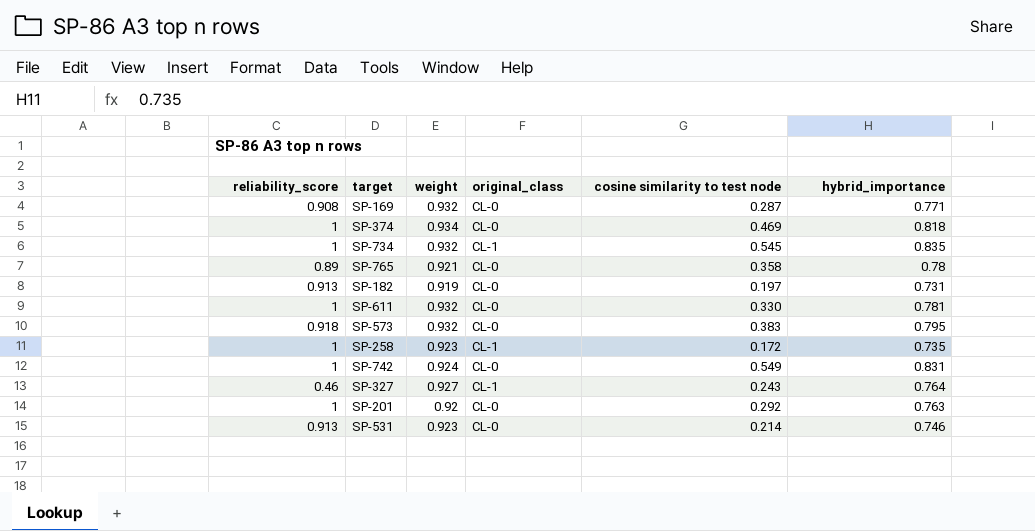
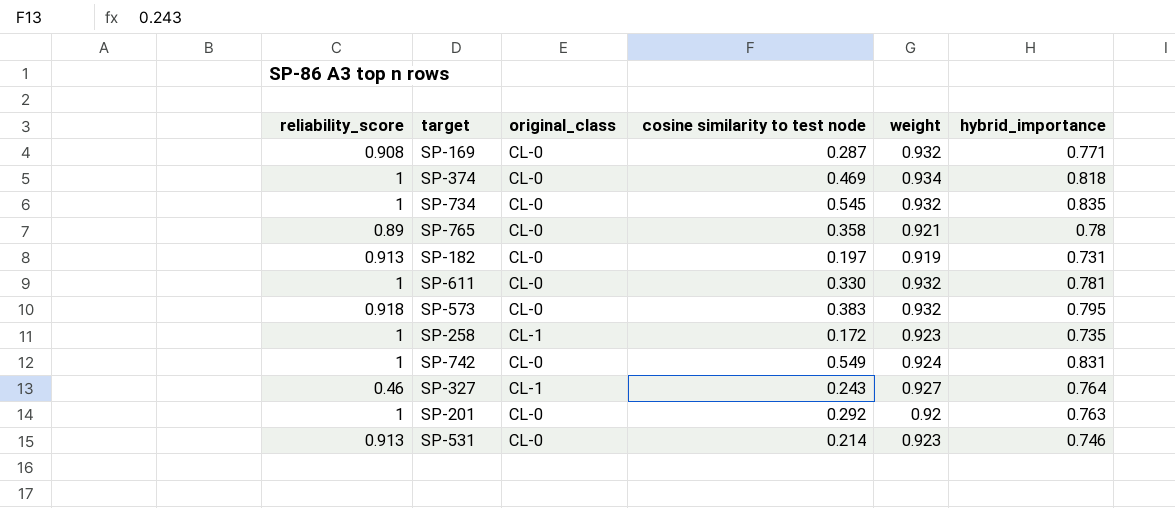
column weight | position: 3 -> 5
SP-734 | original_class: CL-1 -> CL-0

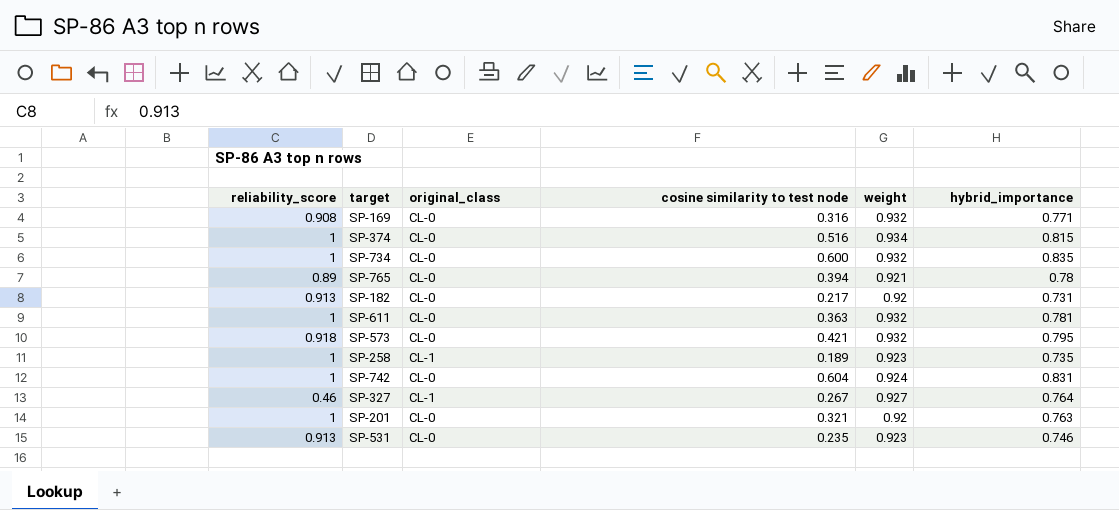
SP-169 | cosine similarity to test node: 0.287 -> 0.316
SP-374 | cosine similarity to test node: 0.469 -> 0.516
SP-374 | hybrid_importance: 0.818 -> 0.815
SP-734 | cosine similarity to test node: 0.545 -> 0.600
SP-765 | cosine similarity to test node: 0.358 -> 0.394
SP-182 | cosine similarity to test node: 0.197 -> 0.217
SP-182 | weight: 0.919 -> 0.92
SP-611 | cosine similarity to test node: 0.330 -> 0.363
SP-573 | cosine similarity to test node: 0.383 -> 0.421
SP-258 | cosine similarity to test node: 0.172 -> 0.189
SP-742 | cosine similarity to test node: 0.549 -> 0.604
SP-327 | cosine similarity to test node: 0.243 -> 0.267
SP-201 | cosine similarity to test node: 0.292 -> 0.321
SP-531 | cosine similarity to test node: 0.214 -> 0.235

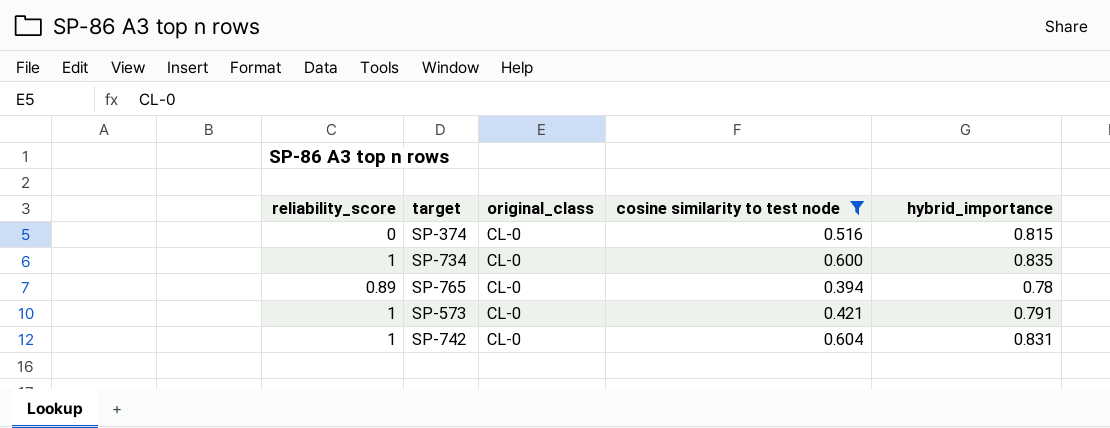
filter: none -> cosine similarity to test node >= 0.394
column weight | position: 5 -> none
SP-374 | reliability_score: 1 -> 0
SP-573 | reliability_score: 0.918 -> 1
SP-573 | hybrid_importance: 0.795 -> 0.791

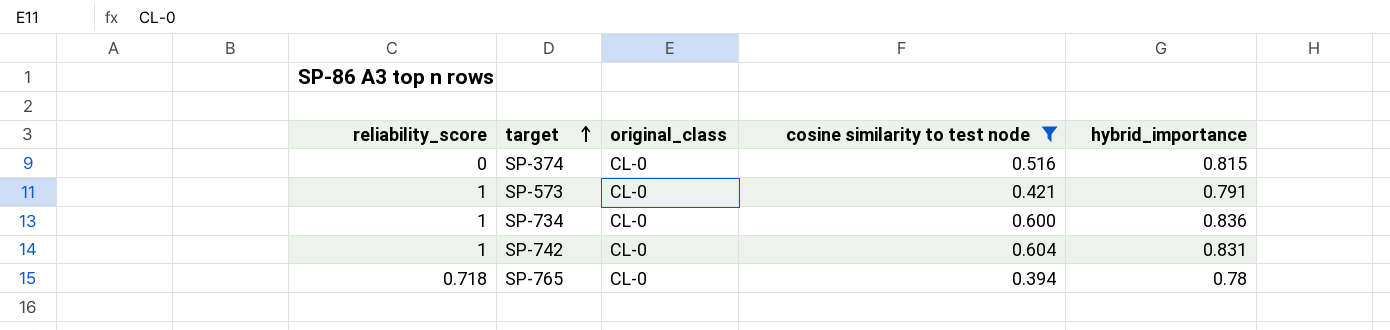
row order: none -> target ascending
SP-734 | hybrid_importance: 0.835 -> 0.836
SP-765 | reliability_score: 0.89 -> 0.718

